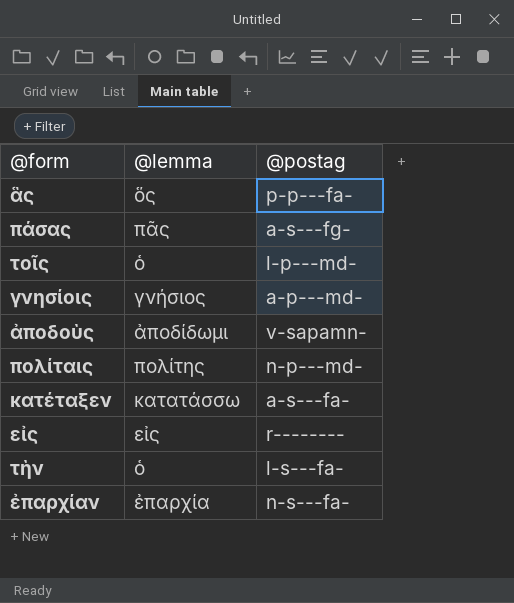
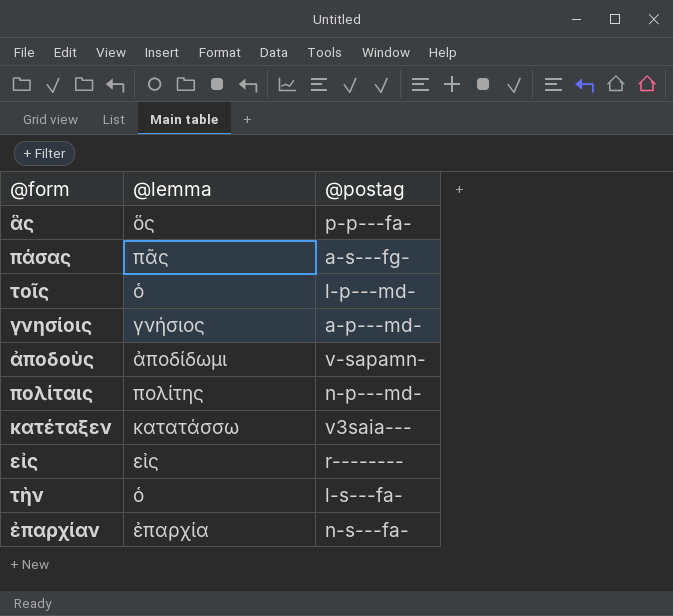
κατέταξεν | @postag: a-s---fa- -> v3saia---

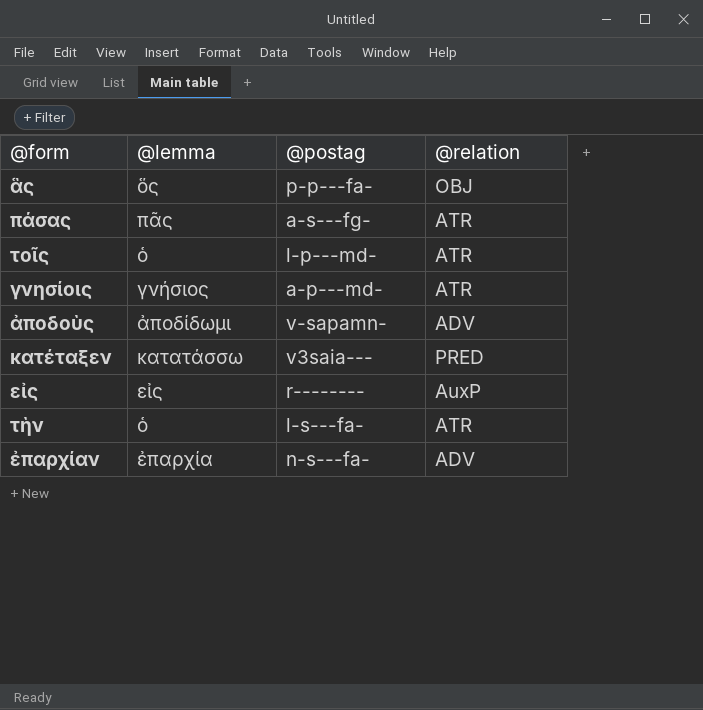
column @relation | position: none -> 4
row πολίταις: πολίτης | n-p---md- -> none

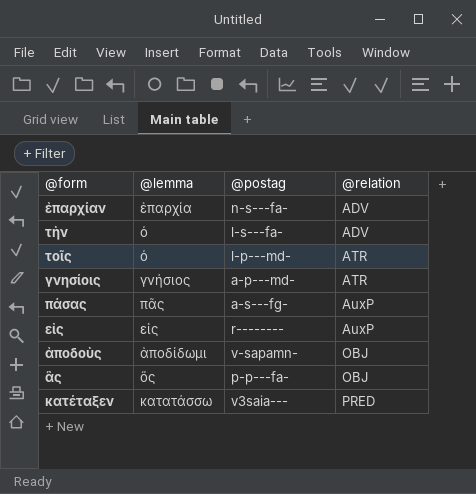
row order: none -> @relation ascending
τὴν | @relation: ATR -> ADV
πάσας | @relation: ATR -> AuxP
ἀποδοὺς | @relation: ADV -> OBJ

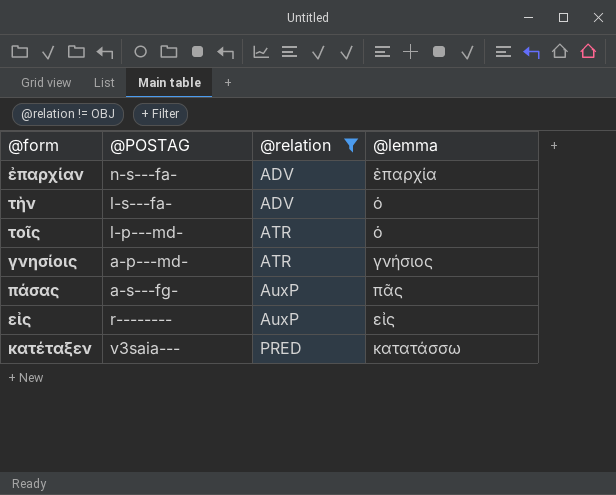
filter: none -> @relation != OBJ
column name: @postag -> @POSTAG
column @lemma | position: 2 -> 4

